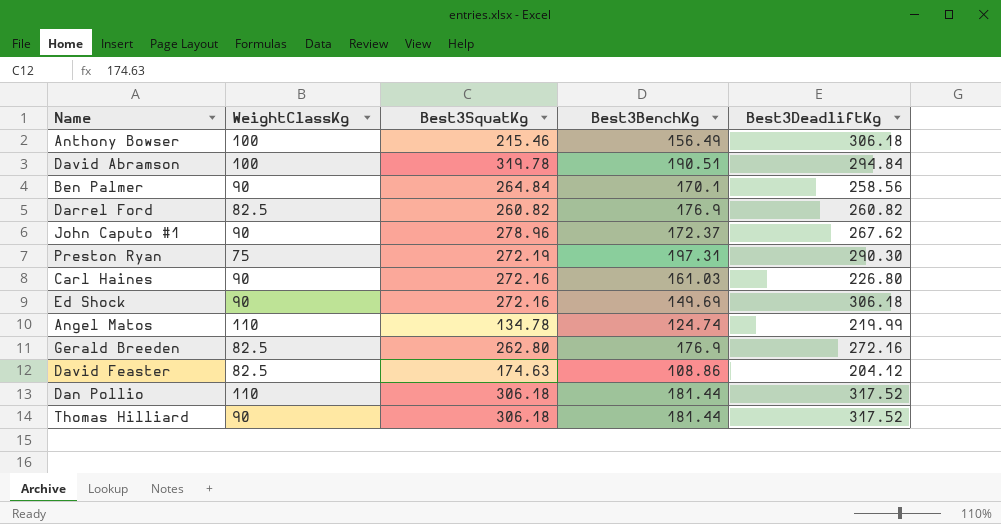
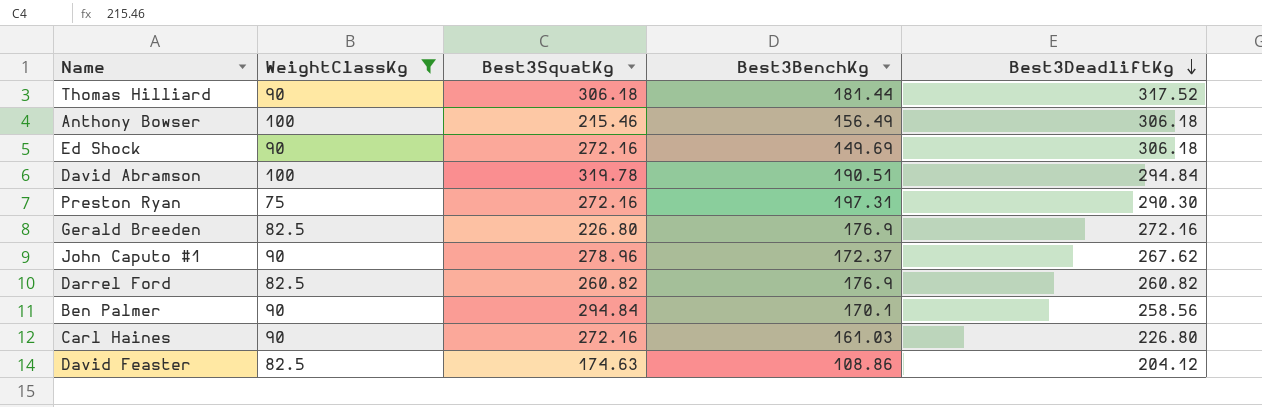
filter: none -> WeightClassKg != 110
row order: none -> Best3DeadliftKg descending
Preston Ryan | Best3SquatKg: 272.19 -> 272.16
Gerald Breeden | Best3SquatKg: 262.80 -> 226.80
Ben Palmer | Best3SquatKg: 264.84 -> 294.84

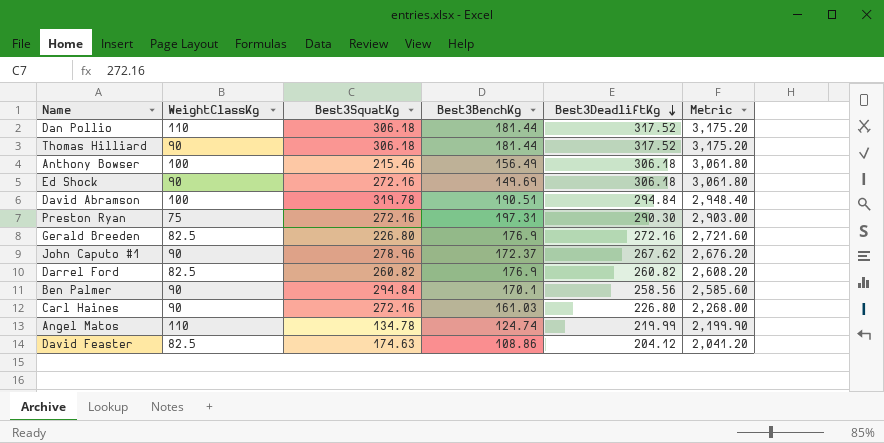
filter: WeightClassKg != 110 -> none
column Metric | formula: none -> [Best3DeadliftKg] * 10

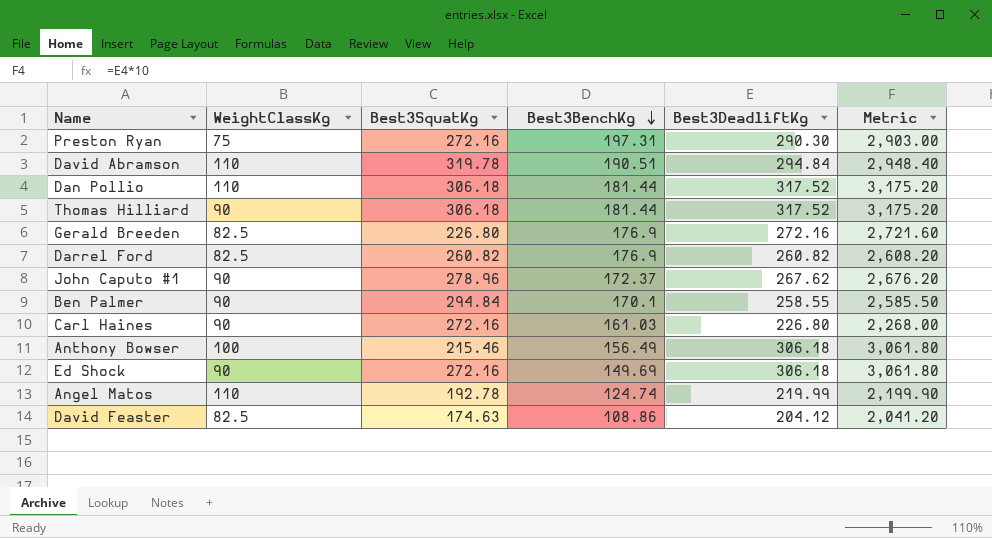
row order: Best3DeadliftKg descending -> Best3BenchKg descending
David Abramson | WeightClassKg: 100 -> 110
Ben Palmer | Best3DeadliftKg: 258.56 -> 258.55
Ben Palmer | Metric: 2,585.60 -> 2,585.50
Angel Matos | Best3SquatKg: 134.78 -> 192.78

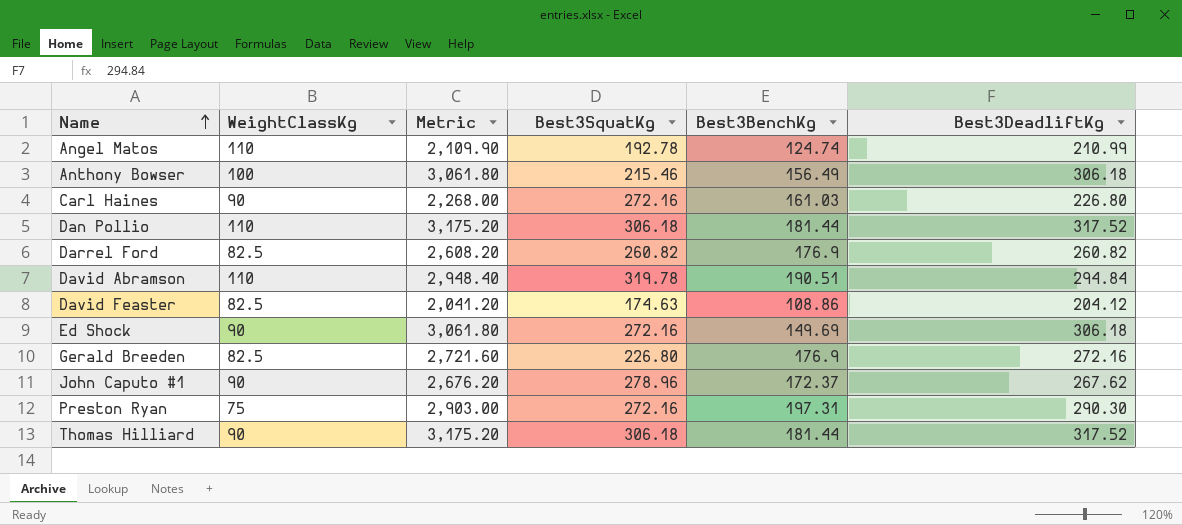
row order: Best3BenchKg descending -> Name ascending
column Metric | position: 6 -> 3
row Ben Palmer: 90 | 294.84 | 170.1 | 258.55 | 2,585.50 -> none
Angel Matos | Metric: 2,199.90 -> 2,109.90
Angel Matos | Best3DeadliftKg: 219.99 -> 210.99

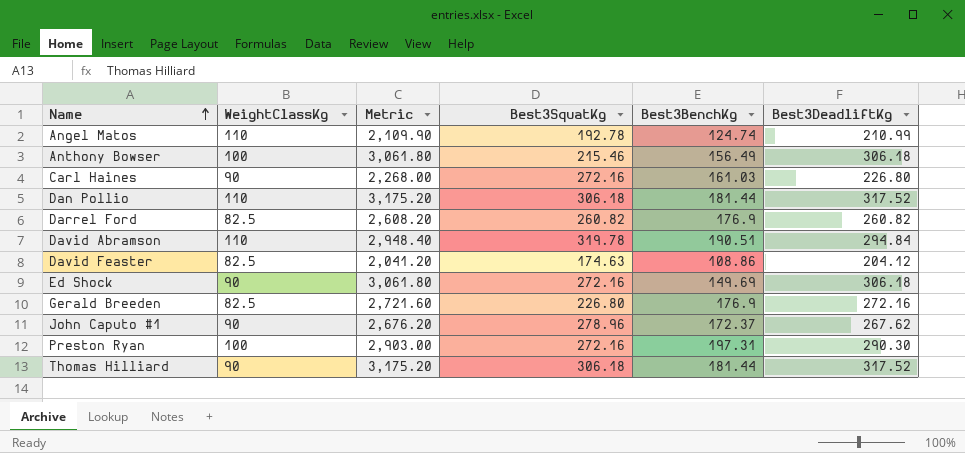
Preston Ryan | WeightClassKg: 75 -> 100

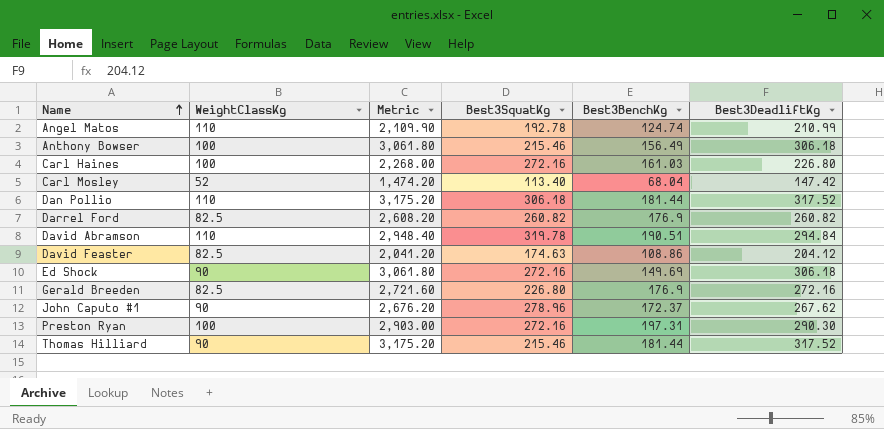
Carl Haines | WeightClassKg: 90 -> 100
row Carl Mosley: none -> 52 | 1,474.20 | 113.40 | 68.04 | 147.42
Thomas Hilliard | Best3SquatKg: 306.18 -> 215.46

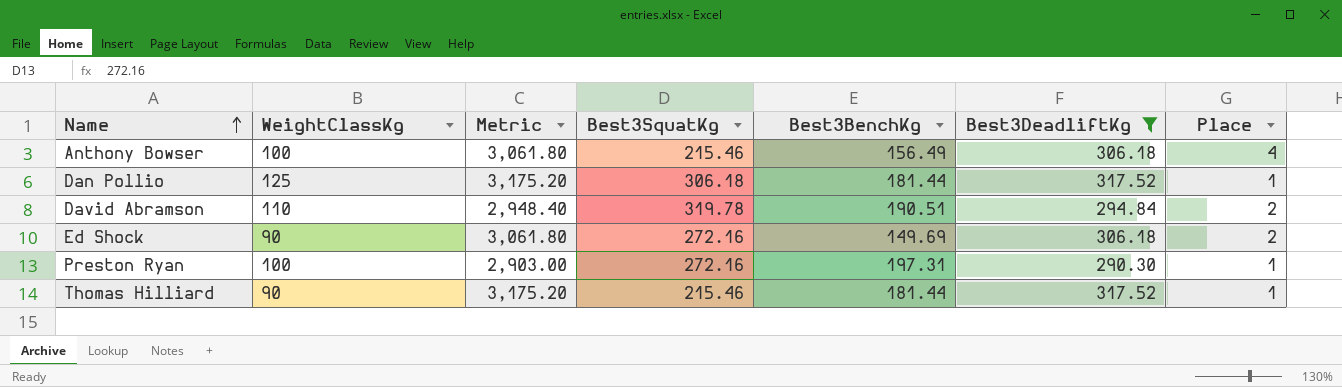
filter: none -> Best3DeadliftKg >= 290.30
column Place | position: none -> 7
Dan Pollio | WeightClassKg: 110 -> 125

